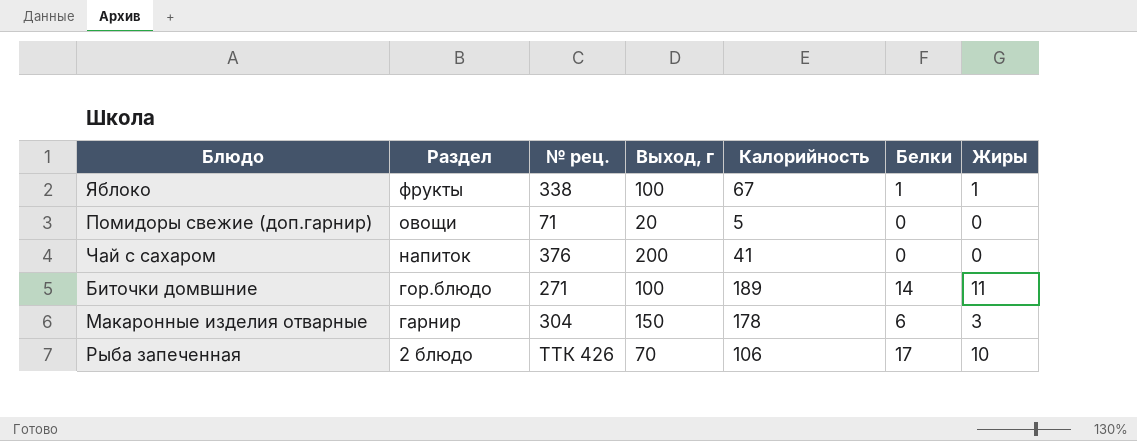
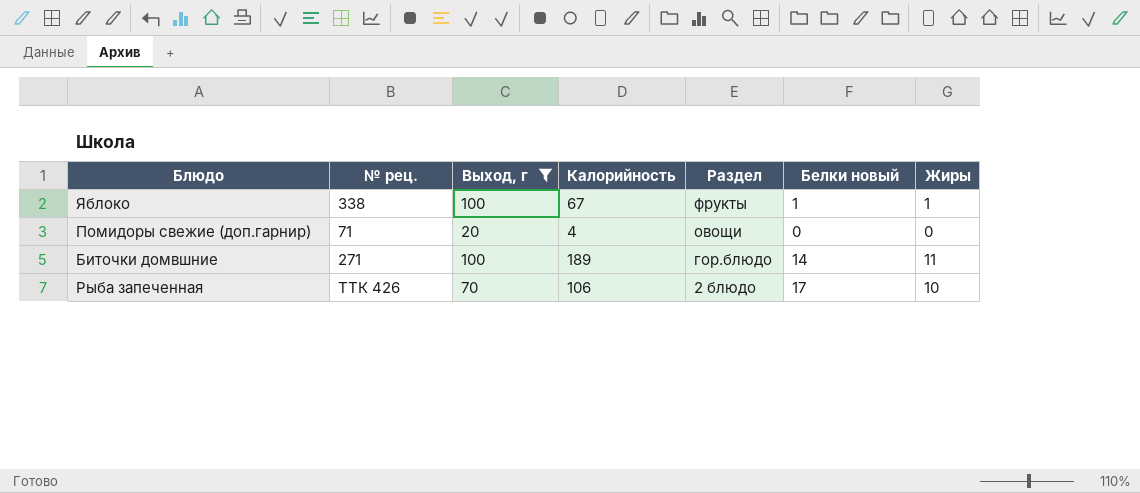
filter: none -> Выход, г <= 100
column Раздел | position: 2 -> 5
column name: Белки -> Белки новый
Помидоры свежие (доп.гарнир) | Калорийность: 5 -> 4

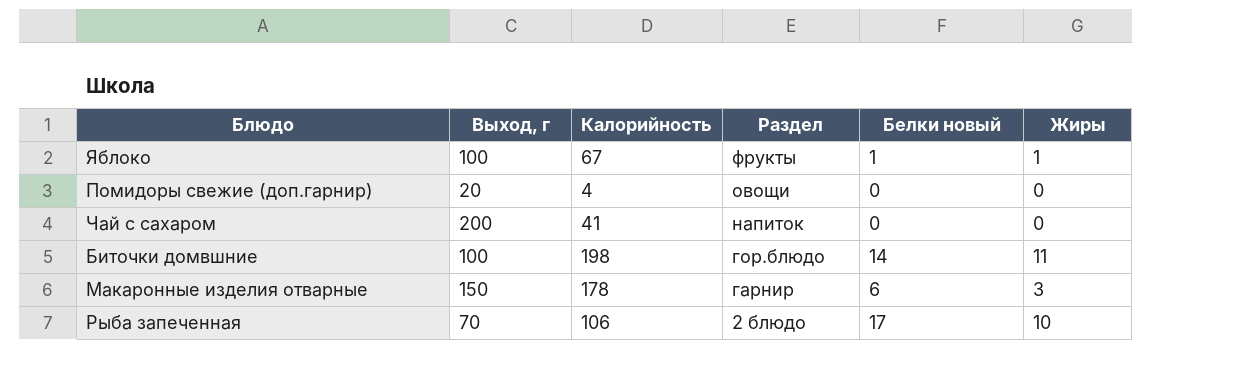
filter: Выход, г <= 100 -> none
column № рец. | position: 2 -> none
Биточки домвшние | Калорийность: 189 -> 198

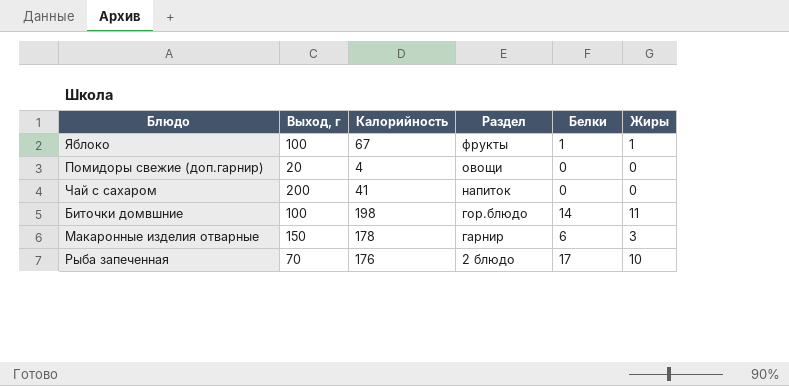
column name: Белки новый -> Белки
Рыба запеченная | Калорийность: 106 -> 176

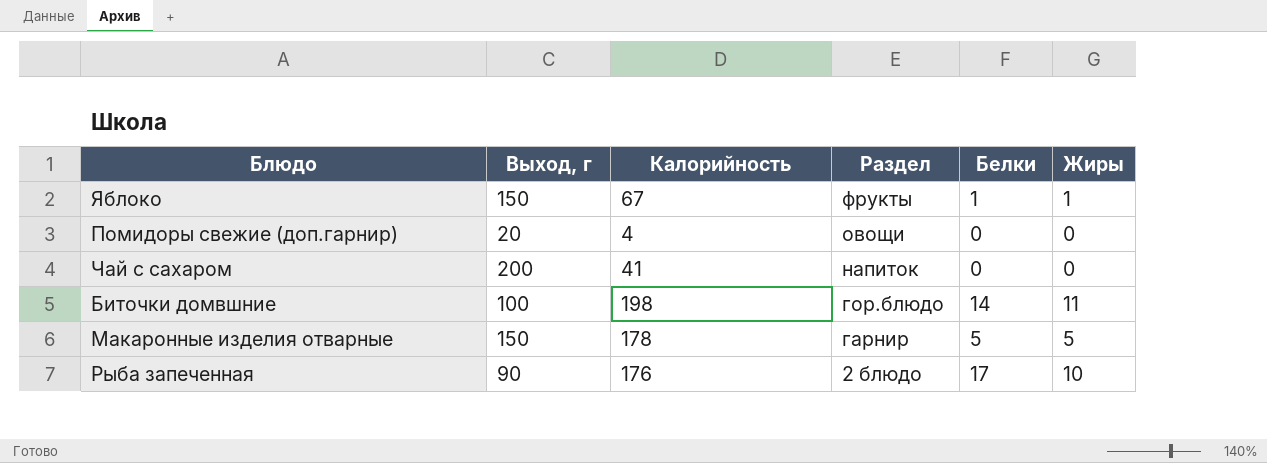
Яблоко | Выход, г: 100 -> 150
Макаронные изделия отварные | Белки: 6 -> 5
Макаронные изделия отварные | Жиры: 3 -> 5
Рыба запеченная | Выход, г: 70 -> 90

